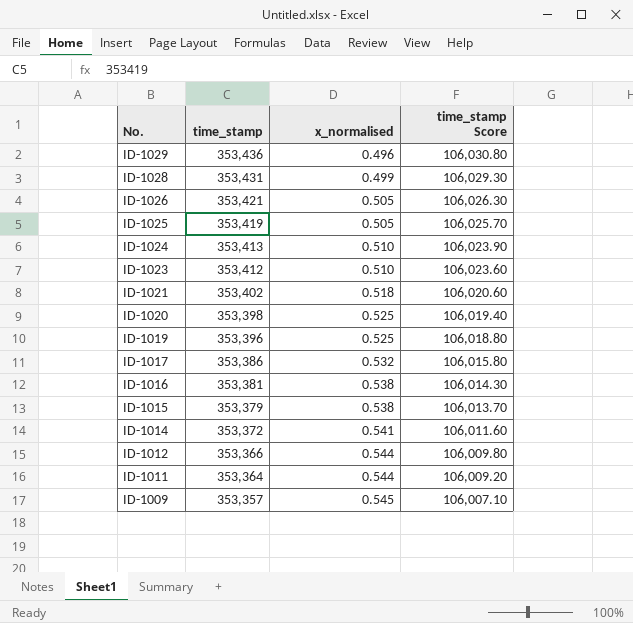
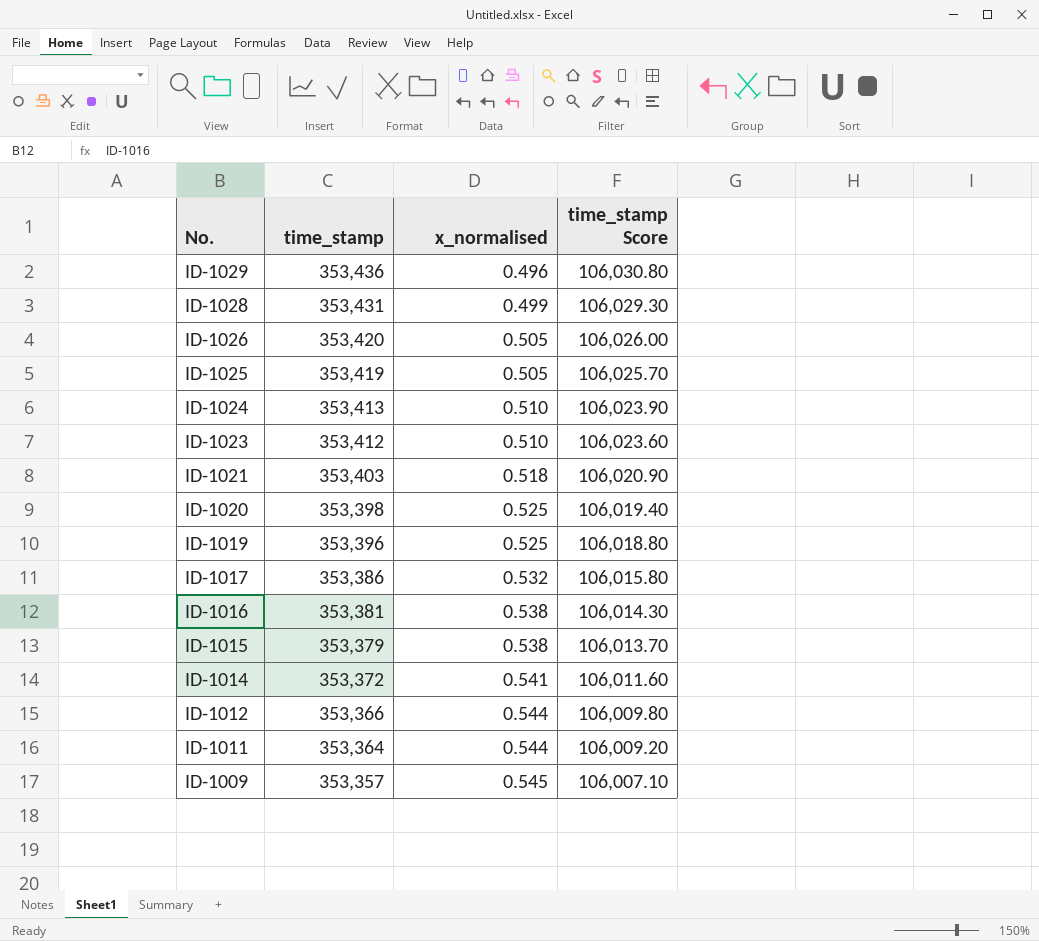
ID-1026 | time_stamp: 353,421 -> 353,420
ID-1026 | time_stamp Score: 106,026.30 -> 106,026.00
ID-1021 | time_stamp: 353,402 -> 353,403
ID-1021 | time_stamp Score: 106,020.60 -> 106,020.90

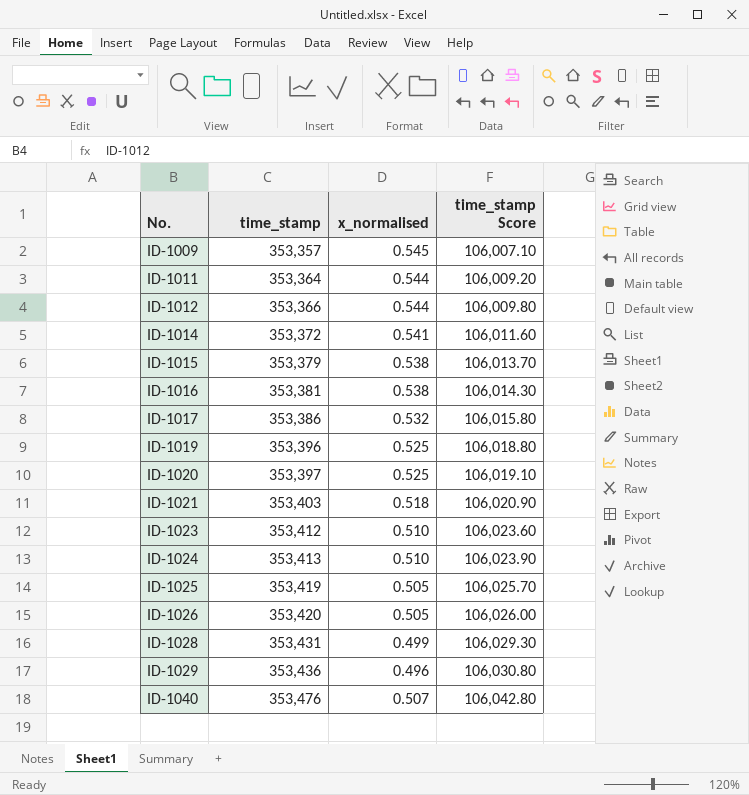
row order: No. descending -> No. ascending
ID-1020 | time_stamp: 353,398 -> 353,397
ID-1020 | time_stamp Score: 106,019.40 -> 106,019.10
row ID-1040: none -> 353,476 | 0.507 | 106,042.80

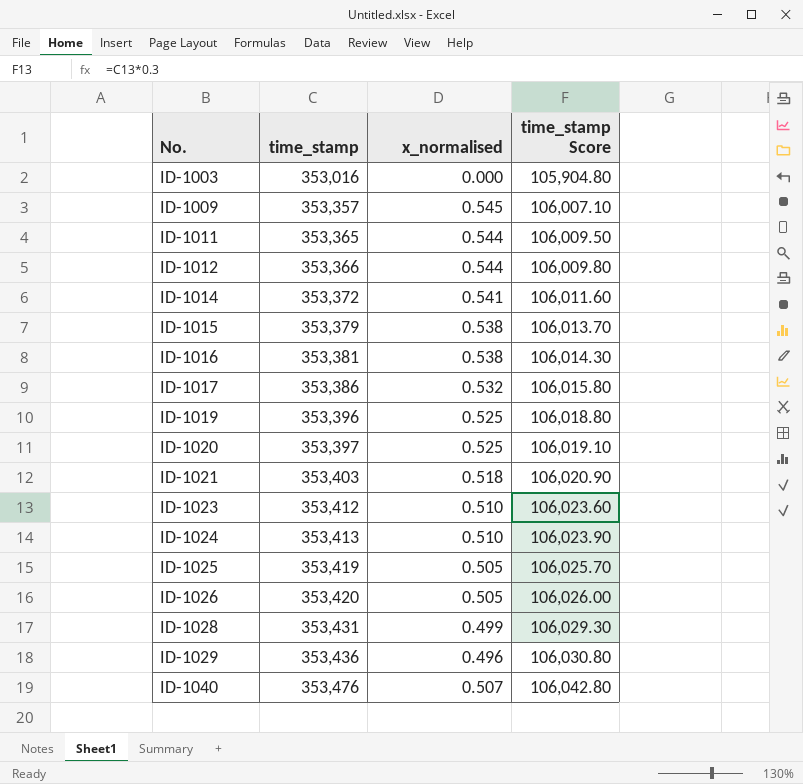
row ID-1003: none -> 353,016 | 0.000 | 105,904.80
ID-1011 | time_stamp: 353,364 -> 353,365
ID-1011 | time_stamp Score: 106,009.20 -> 106,009.50

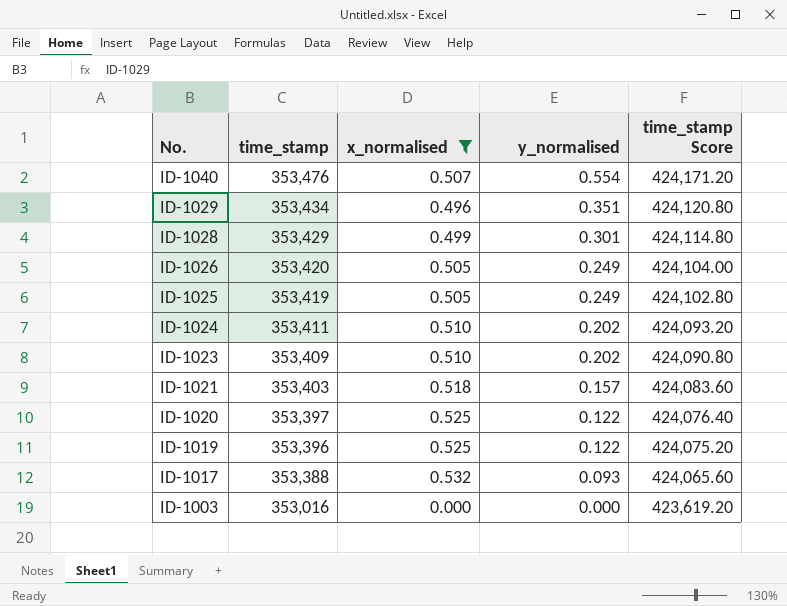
filter: none -> x_normalised <= 0.532
row order: No. ascending -> No. descending
column y_normalised | position: none -> 4
column time_stamp Score | formula: [time_stamp] * 0.3 -> [time_stamp] * 1.2
ID-1029 | time_stamp: 353,436 -> 353,434
ID-1028 | time_stamp: 353,431 -> 353,429
ID-1024 | time_stamp: 353,413 -> 353,411
ID-1023 | time_stamp: 353,412 -> 353,409
ID-1017 | time_stamp: 353,386 -> 353,388

